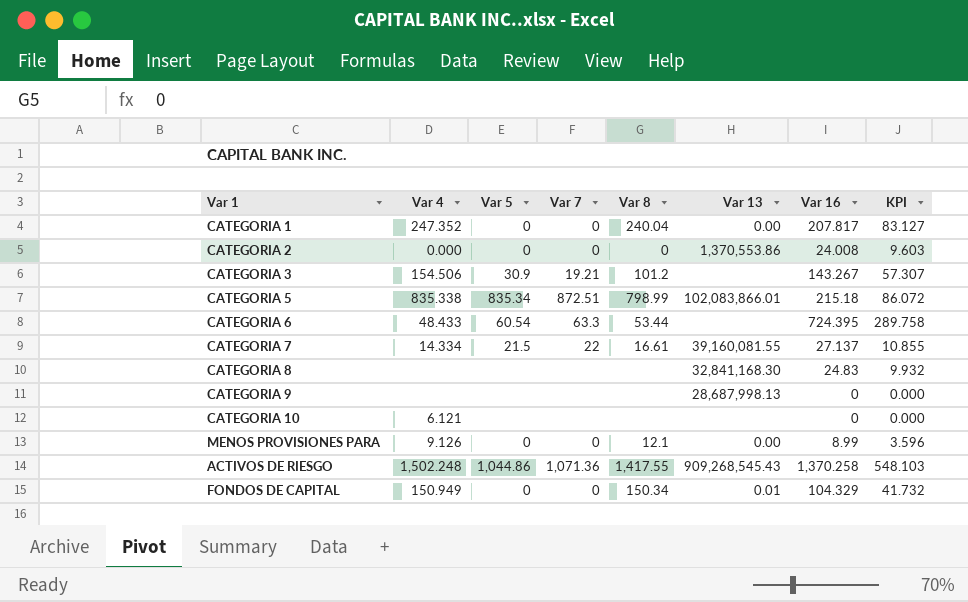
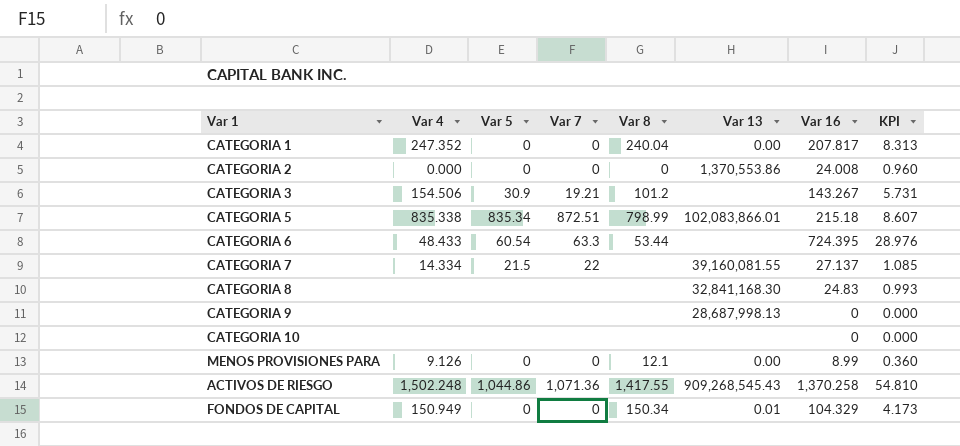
column KPI | formula: [Var 16] * 0.4 -> [Var 16] * 0.04
CATEGORIA 7 | Var 8: 16.61 -> none
CATEGORIA 10 | Var 4: 6.121 -> none

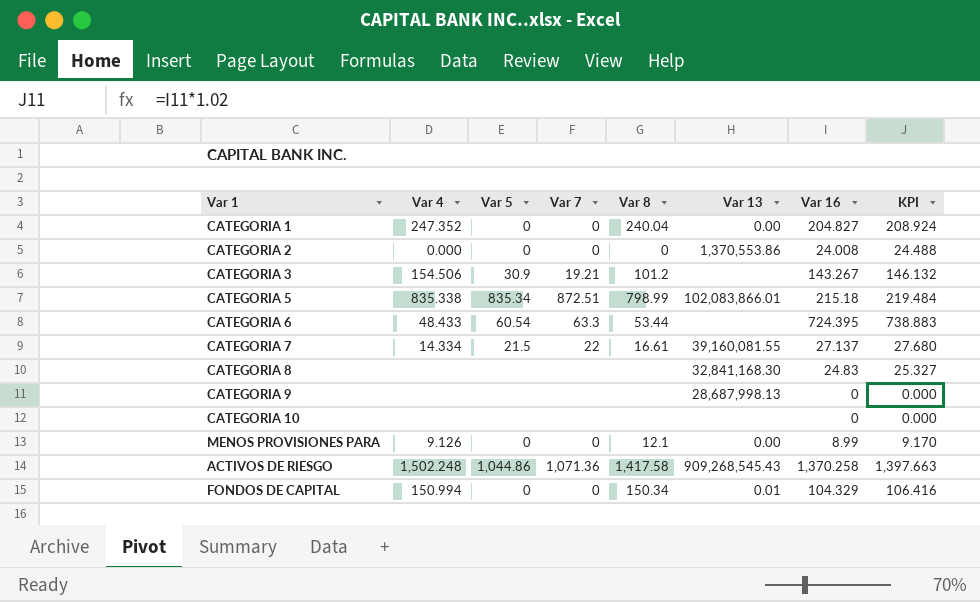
column KPI | formula: [Var 16] * 0.04 -> [Var 16] * 1.02
CATEGORIA 1 | Var 16: 207.817 -> 204.827
CATEGORIA 7 | Var 8: none -> 16.61
ACTIVOS DE RIESGO | Var 8: 1,417.55 -> 1,417.58
FONDOS DE CAPITAL | Var 4: 150.949 -> 150.994

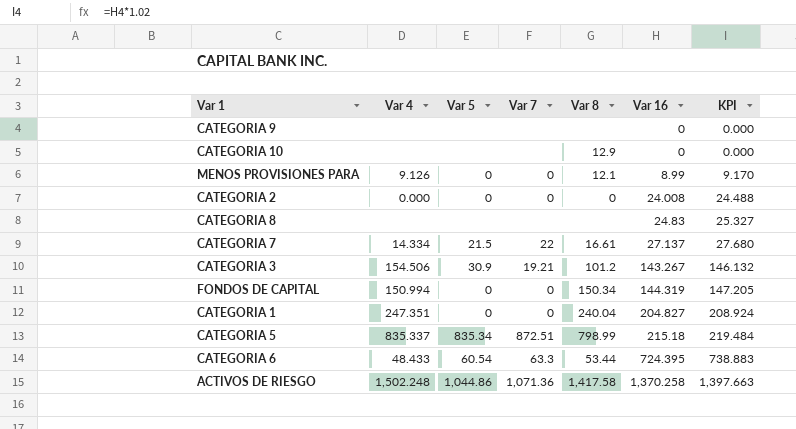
row order: none -> Var 16 ascending
column Var 13 | position: 6 -> none
CATEGORIA 10 | Var 8: none -> 12.9
FONDOS DE CAPITAL | Var 16: 104.329 -> 144.319
FONDOS DE CAPITAL | KPI: 106.416 -> 147.205
CATEGORIA 1 | Var 4: 247.352 -> 247.351
CATEGORIA 5 | Var 4: 835.338 -> 835.337

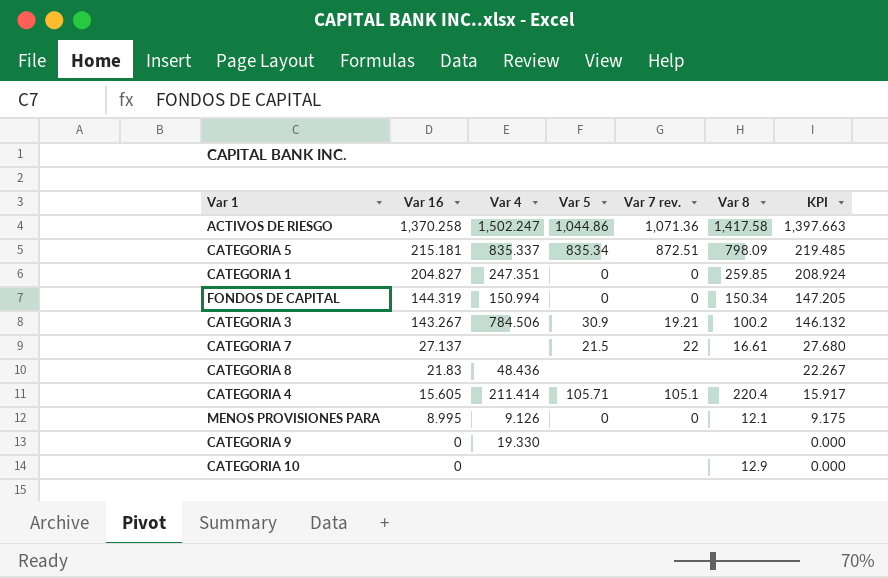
row order: Var 16 ascending -> Var 16 descending
column Var 16 | position: 6 -> 2
column name: Var 7 -> Var 7 rev.
row CATEGORIA 2: 0.000 | 0 | 0 | 0 | 24.008 | 24.488 -> none
row CATEGORIA 6: 48.433 | 60.54 | 63.3 | 53.44 | 724.395 | 738.883 -> none
ACTIVOS DE RIESGO | Var 4: 1,502.248 -> 1,502.247
CATEGORIA 5 | Var 16: 215.18 -> 215.181
CATEGORIA 5 | Var 8: 798.99 -> 798.09
CATEGORIA 5 | KPI: 219.484 -> 219.485
CATEGORIA 1 | Var 8: 240.04 -> 259.85
CATEGORIA 3 | Var 4: 154.506 -> 784.506
CATEGORIA 3 | Var 8: 101.2 -> 100.2
CATEGORIA 7 | Var 4: 14.334 -> none
CATEGORIA 8 | Var 16: 24.83 -> 21.83
CATEGORIA 8 | Var 4: none -> 48.436
CATEGORIA 8 | KPI: 25.327 -> 22.267
row CATEGORIA 4: none -> 15.605 | 211.414 | 105.71 | 105.1 | 220.4 | 15.917
MENOS PROVISIONES PARA | Var 16: 8.99 -> 8.995
MENOS PROVISIONES PARA | KPI: 9.170 -> 9.175
CATEGORIA 9 | Var 4: none -> 19.330

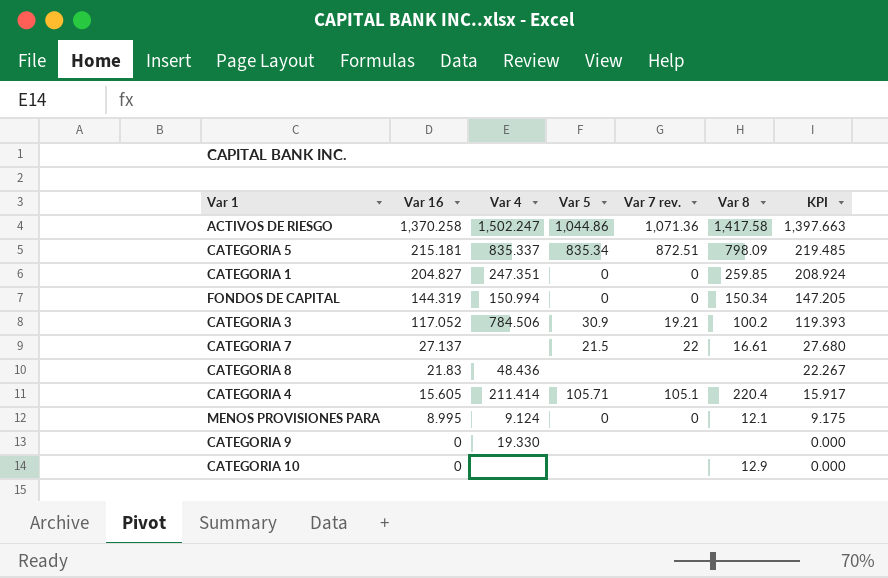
CATEGORIA 3 | Var 16: 143.267 -> 117.052
CATEGORIA 3 | KPI: 146.132 -> 119.393
MENOS PROVISIONES PARA | Var 4: 9.126 -> 9.124

